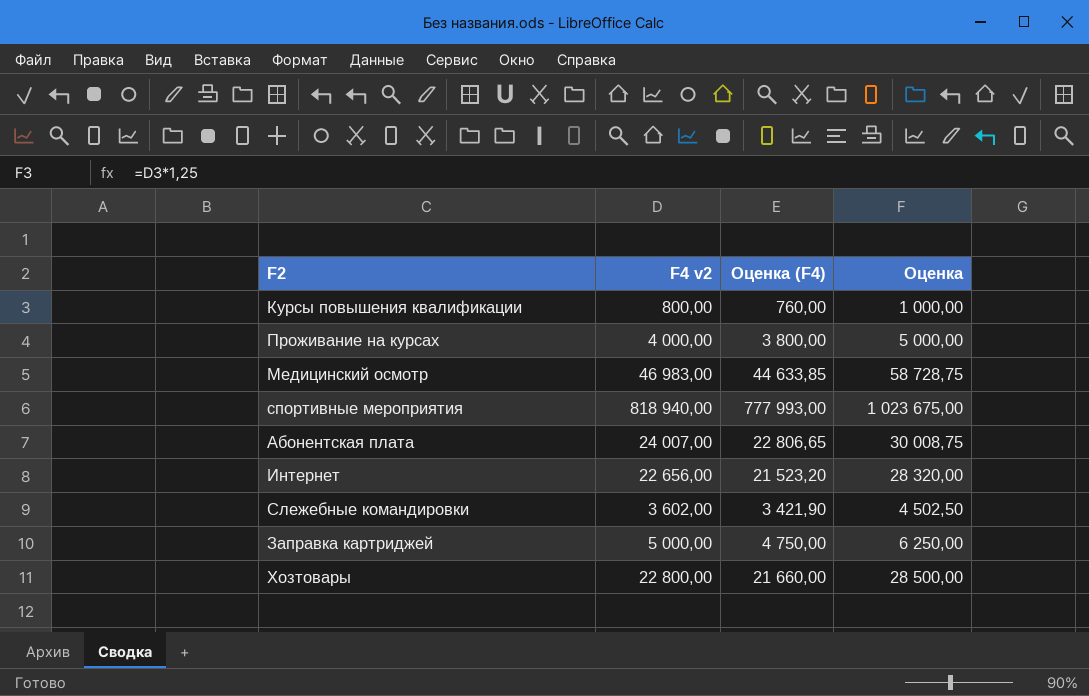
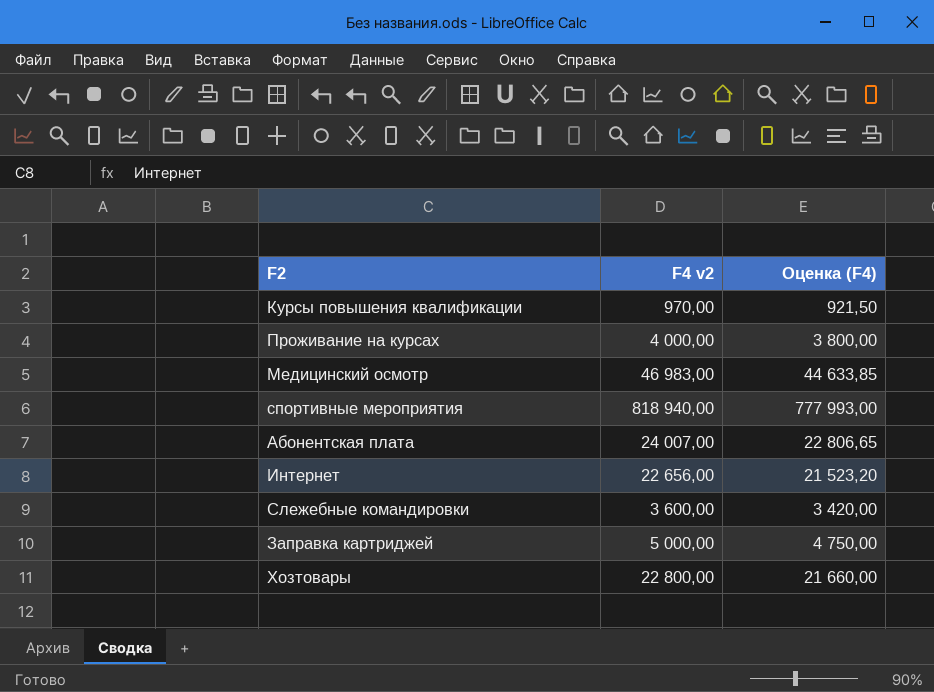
column Оценка | formula: [F4 v2] * 1,25 -> none
Курсы повышения квалификации | F4 v2: 800,00 -> 970,00
Курсы повышения квалификации | Оценка (F4): 760,00 -> 921,50
Слежебные командировки | F4 v2: 3 602,00 -> 3 600,00
Слежебные командировки | Оценка (F4): 3 421,90 -> 3 420,00

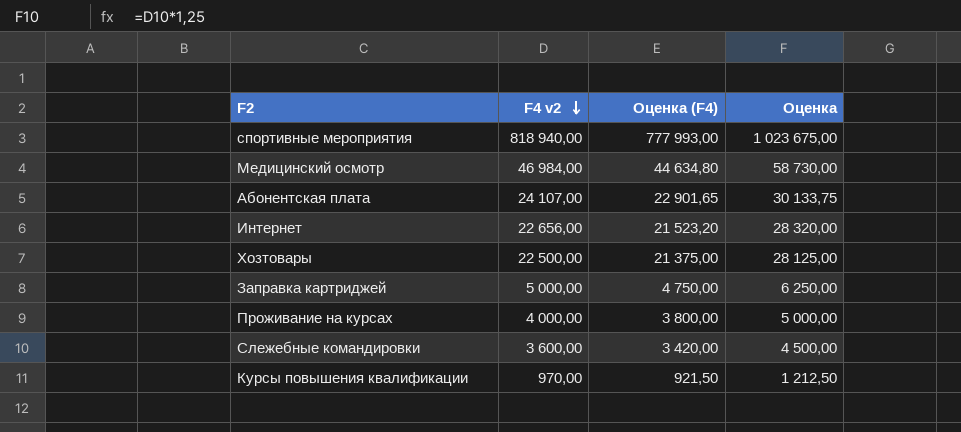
row order: none -> F4 v2 descending
column Оценка | formula: none -> [F4 v2] * 1,25
Медицинский осмотр | F4 v2: 46 983,00 -> 46 984,00
Медицинский осмотр | Оценка (F4): 44 633,85 -> 44 634,80
Абонентская плата | F4 v2: 24 007,00 -> 24 107,00
Абонентская плата | Оценка (F4): 22 806,65 -> 22 901,65
Хозтовары | F4 v2: 22 800,00 -> 22 500,00
Хозтовары | Оценка (F4): 21 660,00 -> 21 375,00

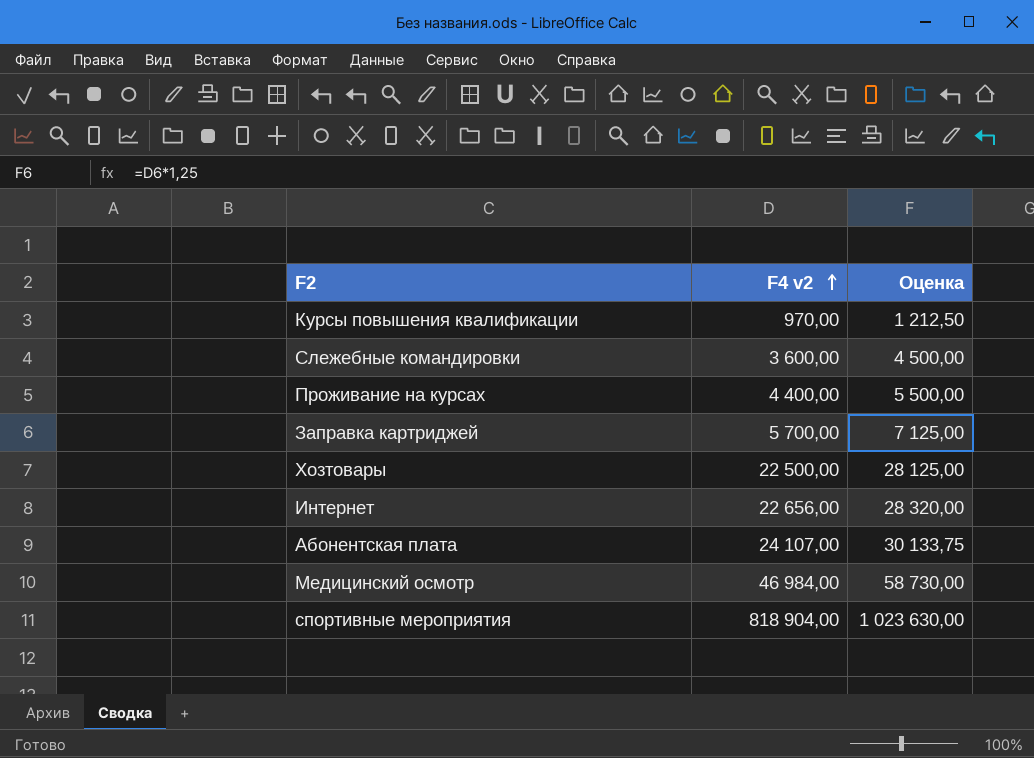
row order: F4 v2 descending -> F4 v2 ascending
column Оценка (F4) | formula: [F4 v2] * 0,95 -> none
Проживание на курсах | F4 v2: 4 000,00 -> 4 400,00
Проживание на курсах | Оценка: 5 000,00 -> 5 500,00
Заправка картриджей | F4 v2: 5 000,00 -> 5 700,00
Заправка картриджей | Оценка: 6 250,00 -> 7 125,00
спортивные мероприятия | F4 v2: 818 940,00 -> 818 904,00
спортивные мероприятия | Оценка: 1 023 675,00 -> 1 023 630,00

